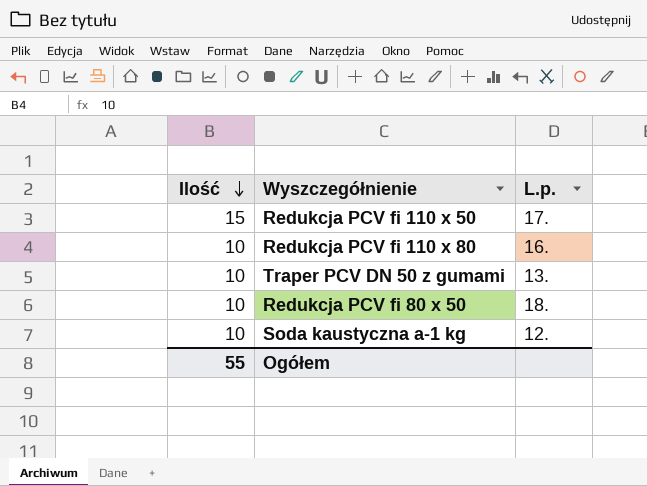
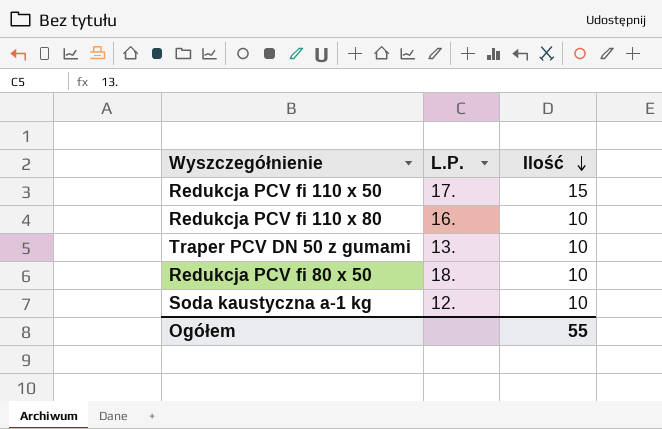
column name: L.p. -> L.P.
column Ilość | position: 1 -> 3

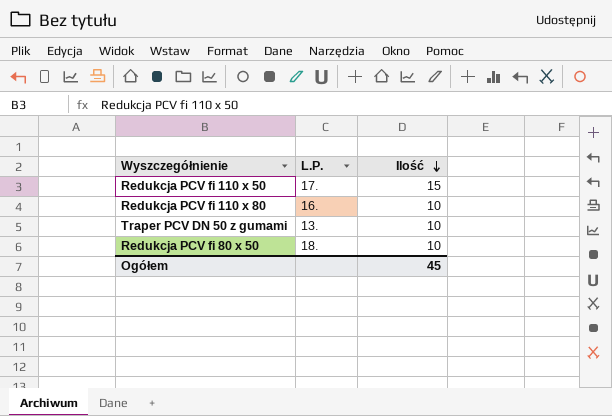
row Soda kaustyczna a-1 kg: 12. | 10 -> none
Ogółem | Ilość: 55 -> 45

